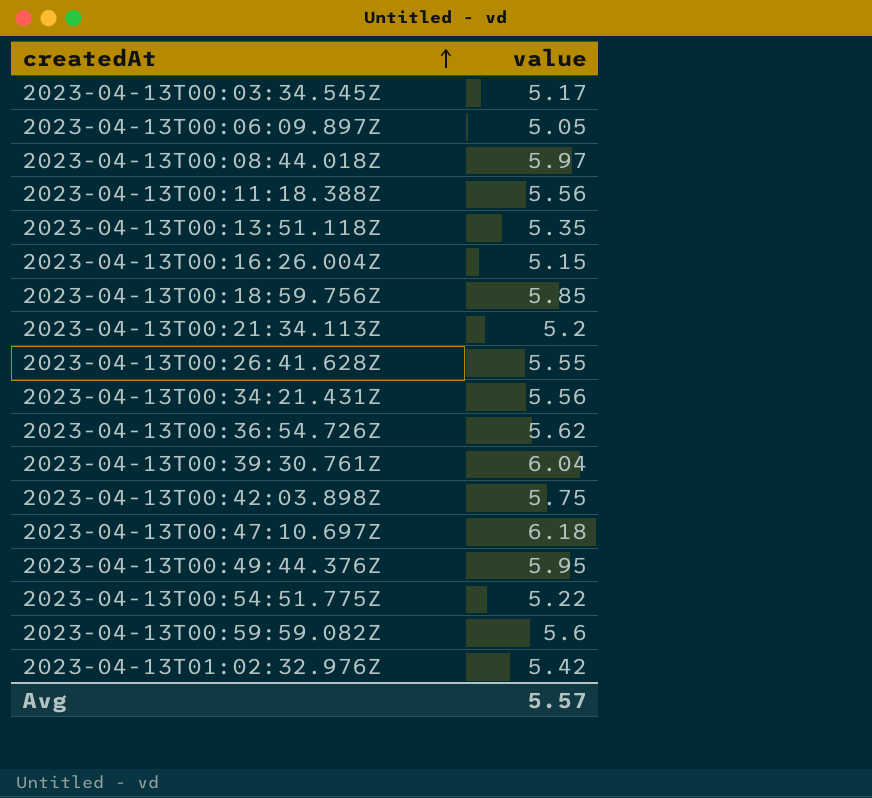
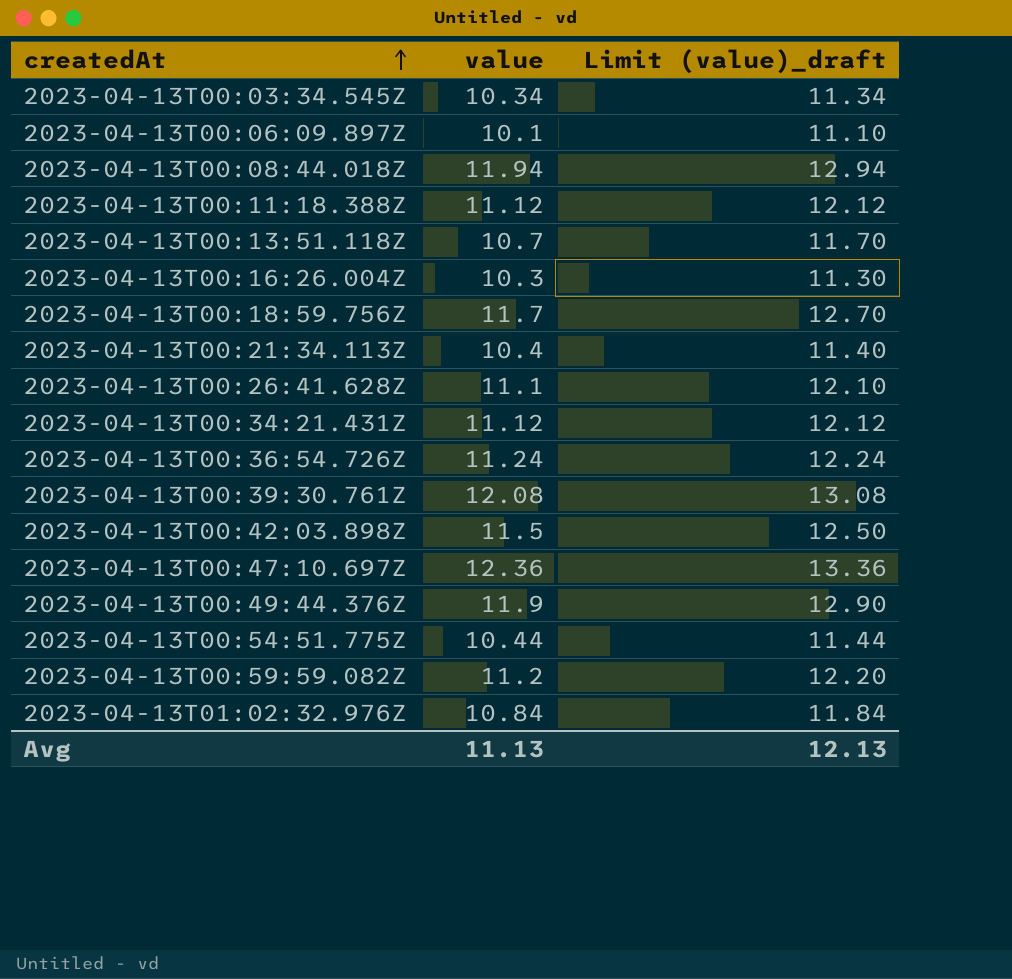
column Limit (value)_draft | formula: none -> [value] + 1
2023-04-13T00:03:34.545Z | value: 5.17 -> 10.34
2023-04-13T00:06:09.897Z | value: 5.05 -> 10.1
2023-04-13T00:08:44.018Z | value: 5.97 -> 11.94
2023-04-13T00:11:18.388Z | value: 5.56 -> 11.12
2023-04-13T00:13:51.118Z | value: 5.35 -> 10.7
2023-04-13T00:16:26.004Z | value: 5.15 -> 10.3
2023-04-13T00:18:59.756Z | value: 5.85 -> 11.7
2023-04-13T00:21:34.113Z | value: 5.2 -> 10.4
2023-04-13T00:26:41.628Z | value: 5.55 -> 11.1
2023-04-13T00:34:21.431Z | value: 5.56 -> 11.12
2023-04-13T00:36:54.726Z | value: 5.62 -> 11.24
2023-04-13T00:39:30.761Z | value: 6.04 -> 12.08
2023-04-13T00:42:03.898Z | value: 5.75 -> 11.5
2023-04-13T00:47:10.697Z | value: 6.18 -> 12.36
2023-04-13T00:49:44.376Z | value: 5.95 -> 11.9
2023-04-13T00:54:51.775Z | value: 5.22 -> 10.44
2023-04-13T00:59:59.082Z | value: 5.6 -> 11.2
2023-04-13T01:02:32.976Z | value: 5.42 -> 10.84
Avg | value: 5.57 -> 11.13

